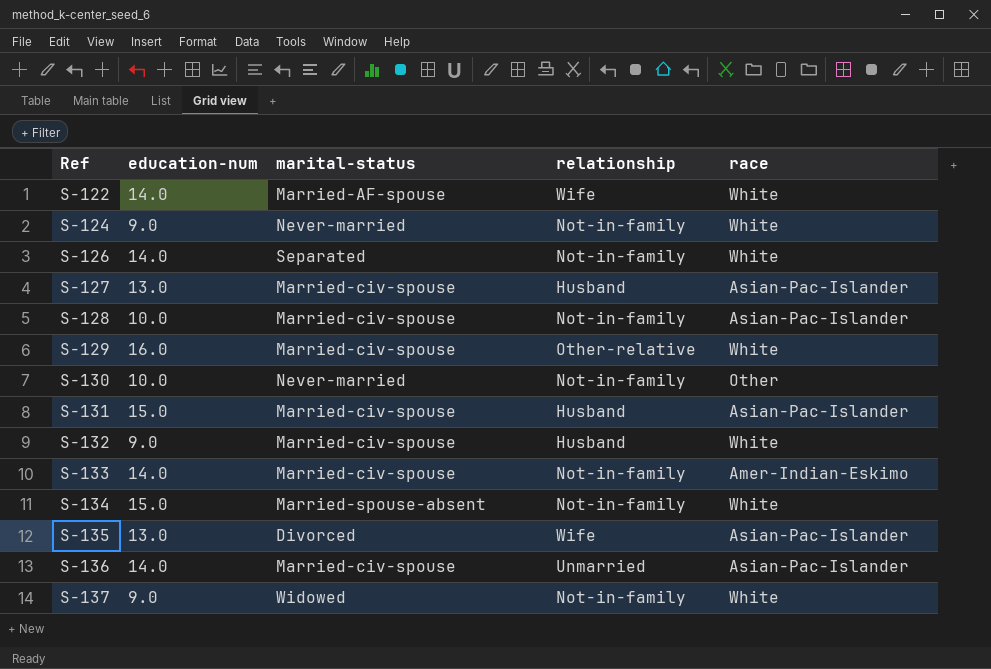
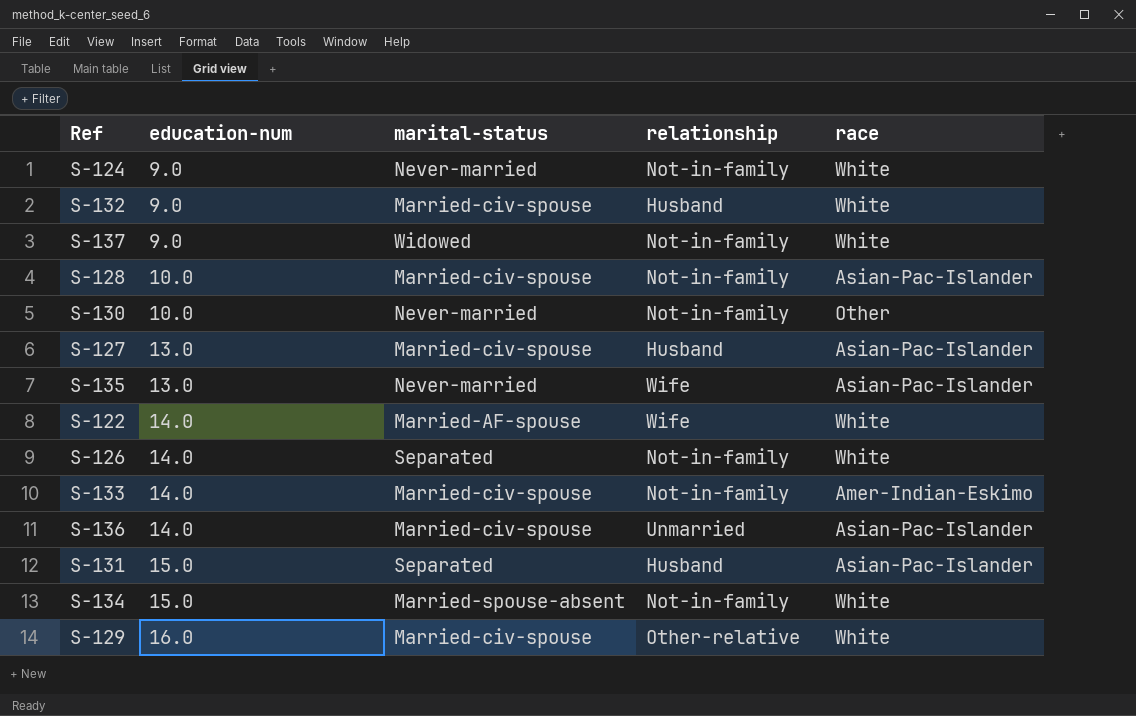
row order: Ref ascending -> education-num ascending
S-135 | marital-status: Divorced -> Never-married
S-131 | marital-status: Married-civ-spouse -> Separated

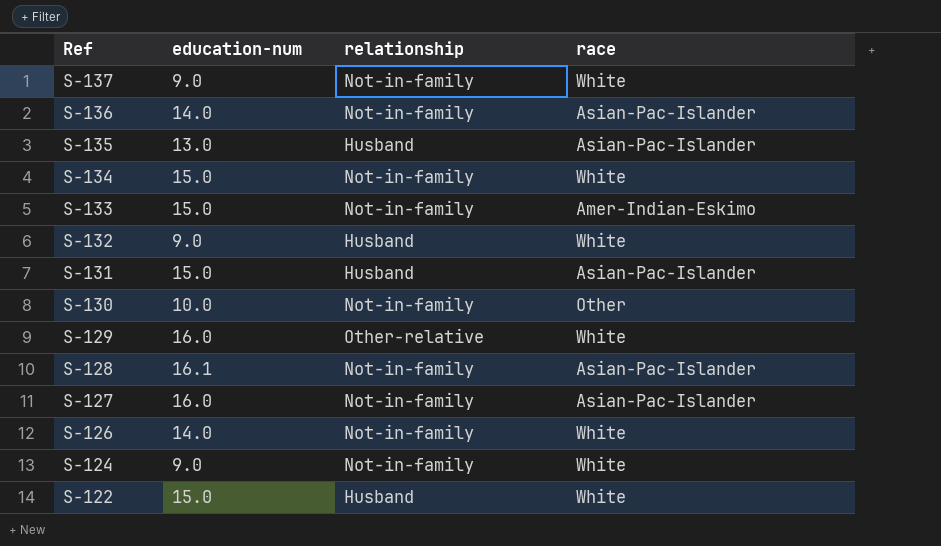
row order: education-num ascending -> Ref descending
column marital-status | position: 3 -> none
S-136 | relationship: Unmarried -> Not-in-family
S-135 | relationship: Wife -> Husband
S-133 | education-num: 14.0 -> 15.0
S-128 | education-num: 10.0 -> 16.1
S-127 | education-num: 13.0 -> 16.0
S-127 | relationship: Husband -> Not-in-family
S-122 | education-num: 14.0 -> 15.0
S-122 | relationship: Wife -> Husband

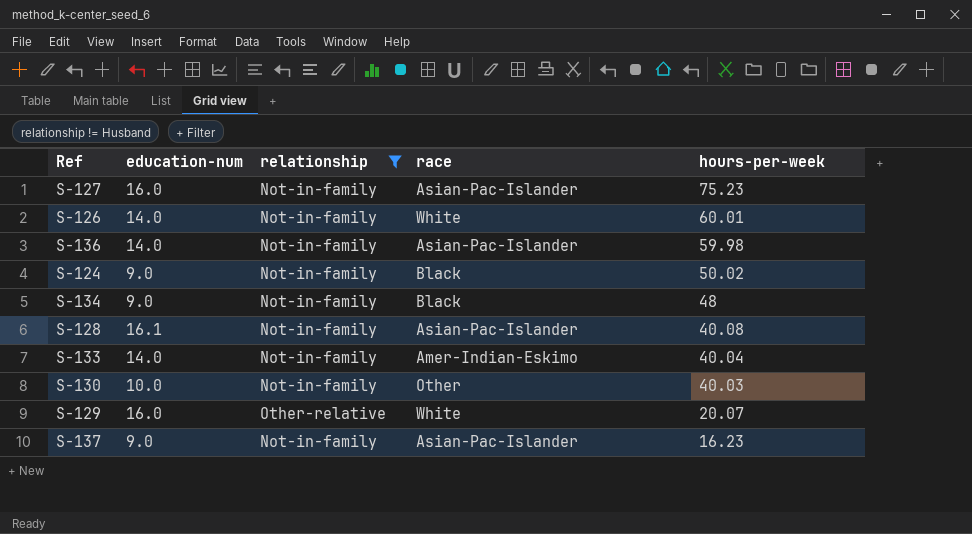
filter: none -> relationship != Husband
row order: Ref descending -> hours-per-week descending
column hours-per-week | position: none -> 5
S-124 | race: White -> Black
S-134 | education-num: 15.0 -> 9.0
S-134 | race: White -> Black
S-133 | education-num: 15.0 -> 14.0
S-137 | race: White -> Asian-Pac-Islander

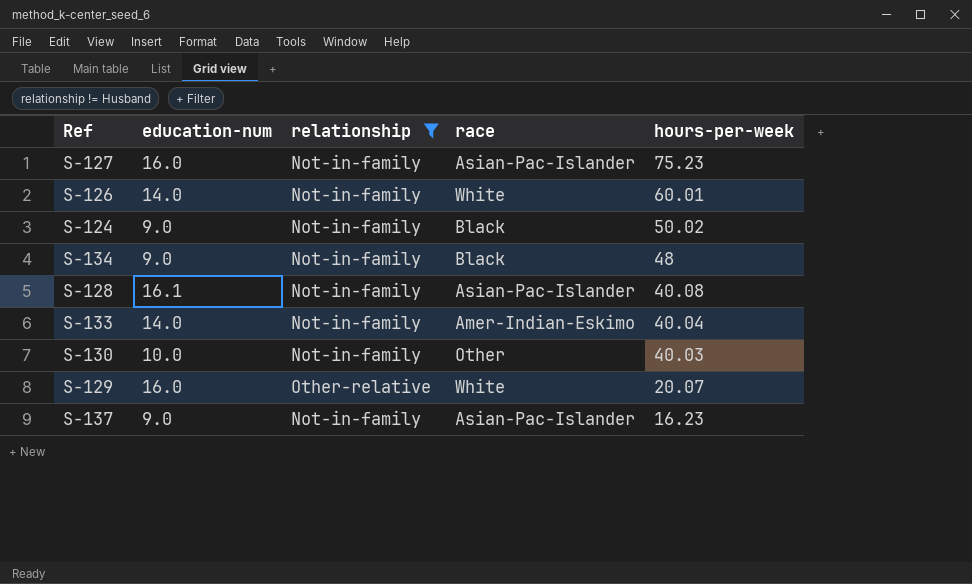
row S-136: 14.0 | Not-in-family | Asian-Pac-Islander | 59.98 -> none

